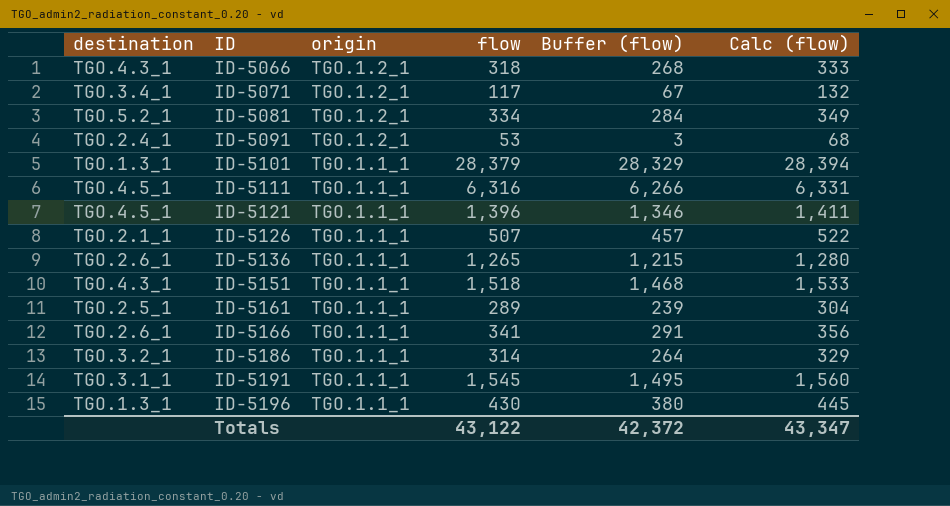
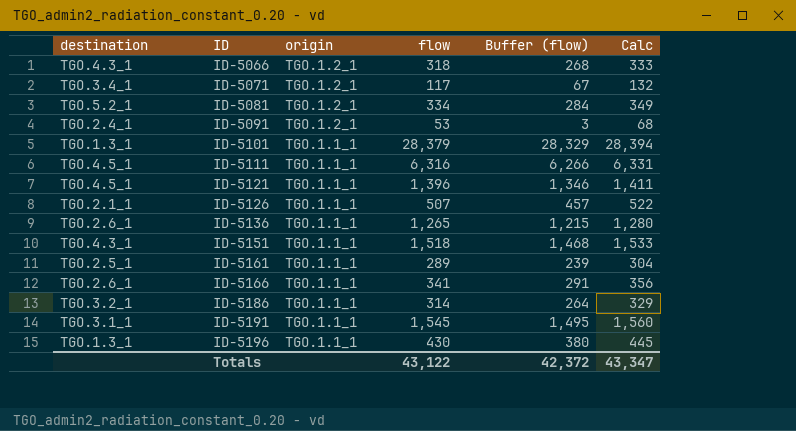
column name: Calc (flow) -> Calc

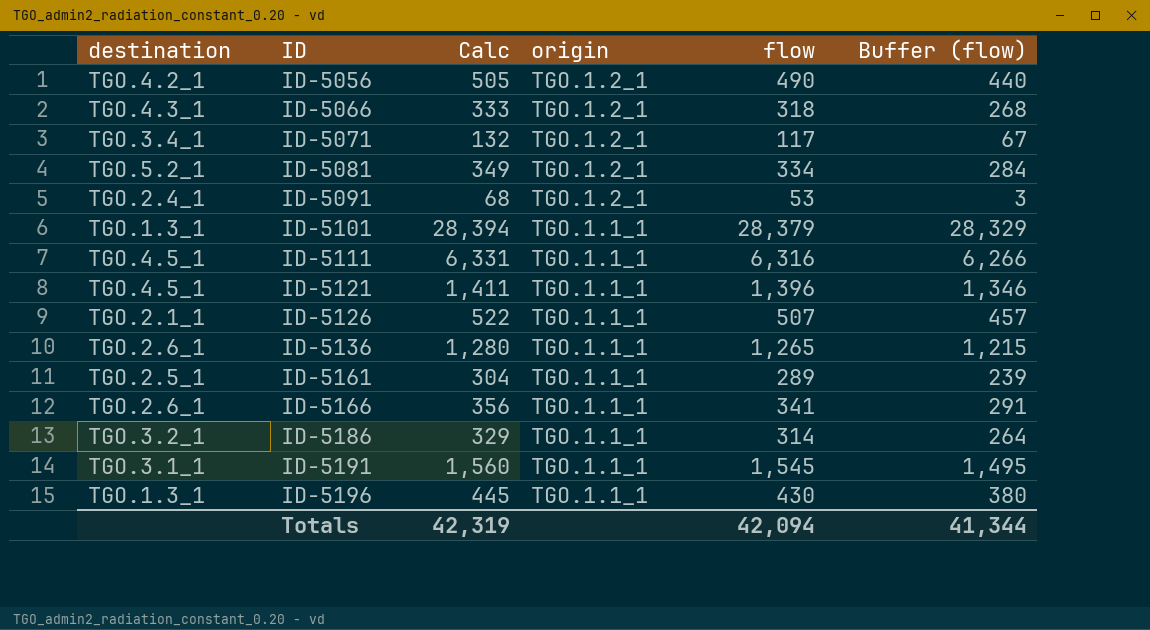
column Calc | position: 6 -> 3
row ID-5151: TGO.4.3_1 | TGO.1.1_1 | 1,518 | 1,468 | 1,533 -> none
row ID-5056: none -> TGO.4.2_1 | 505 | TGO.1.2_1 | 490 | 440
Totals | Calc: 43,347 -> 42,319
Totals | flow: 43,122 -> 42,094
Totals | Buffer (flow): 42,372 -> 41,344

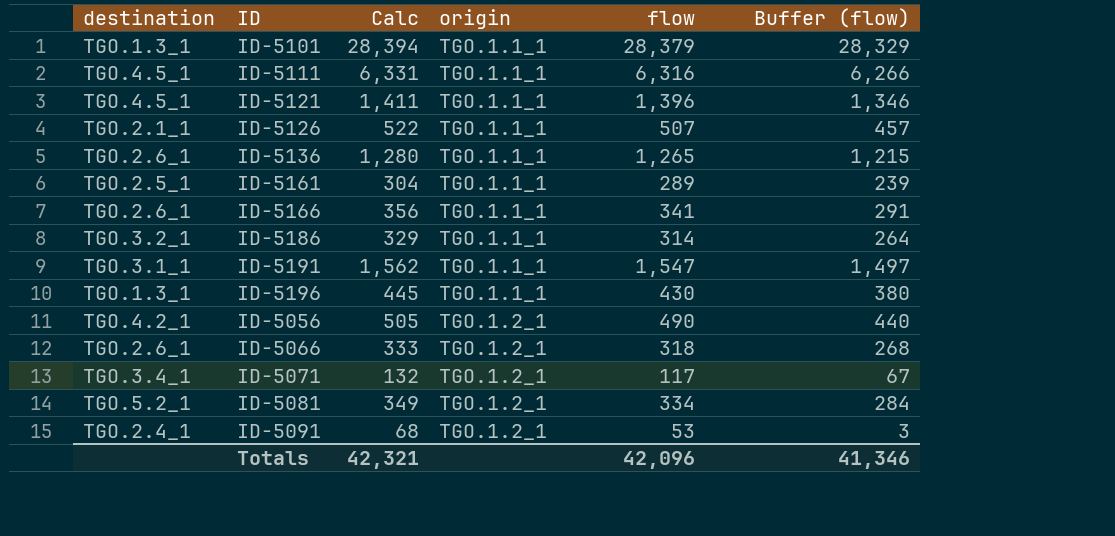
row order: ID ascending -> origin ascending
ID-5191 | Calc: 1,560 -> 1,562
ID-5191 | flow: 1,545 -> 1,547
ID-5191 | Buffer (flow): 1,495 -> 1,497
ID-5066 | destination: TGO.4.3_1 -> TGO.2.6_1
Totals | Calc: 42,319 -> 42,321
Totals | flow: 42,094 -> 42,096
Totals | Buffer (flow): 41,344 -> 41,346

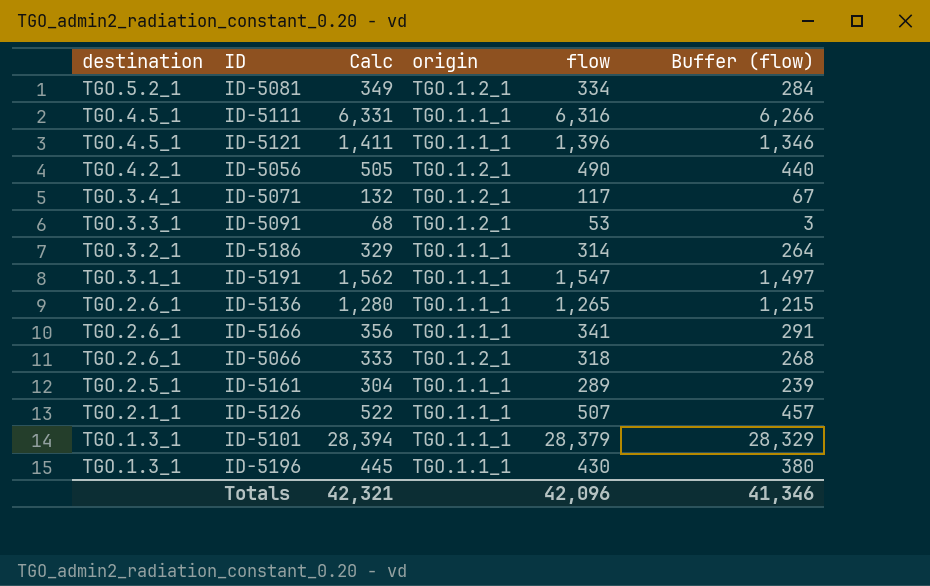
row order: origin ascending -> destination descending
ID-5091 | destination: TGO.2.4_1 -> TGO.3.3_1

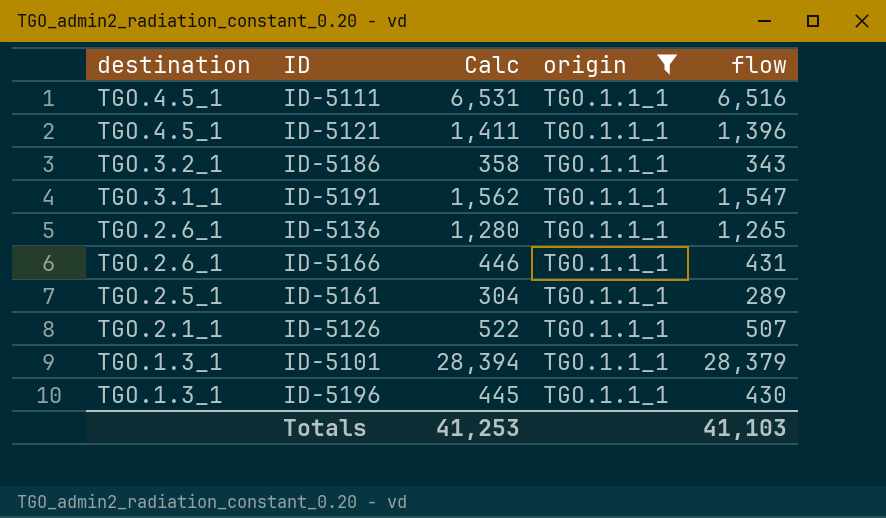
filter: none -> origin = TGO.1.1_1
column Buffer (flow) | formula: [flow] - 50 -> none
ID-5111 | Calc: 6,331 -> 6,531
ID-5111 | flow: 6,316 -> 6,516
ID-5186 | Calc: 329 -> 358
ID-5186 | flow: 314 -> 343
ID-5166 | Calc: 356 -> 446
ID-5166 | flow: 341 -> 431
Totals | Calc: 42,321 -> 41,253
Totals | flow: 42,096 -> 41,103

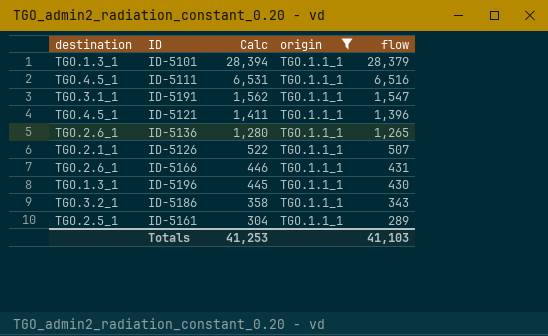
row order: destination descending -> Calc descending

